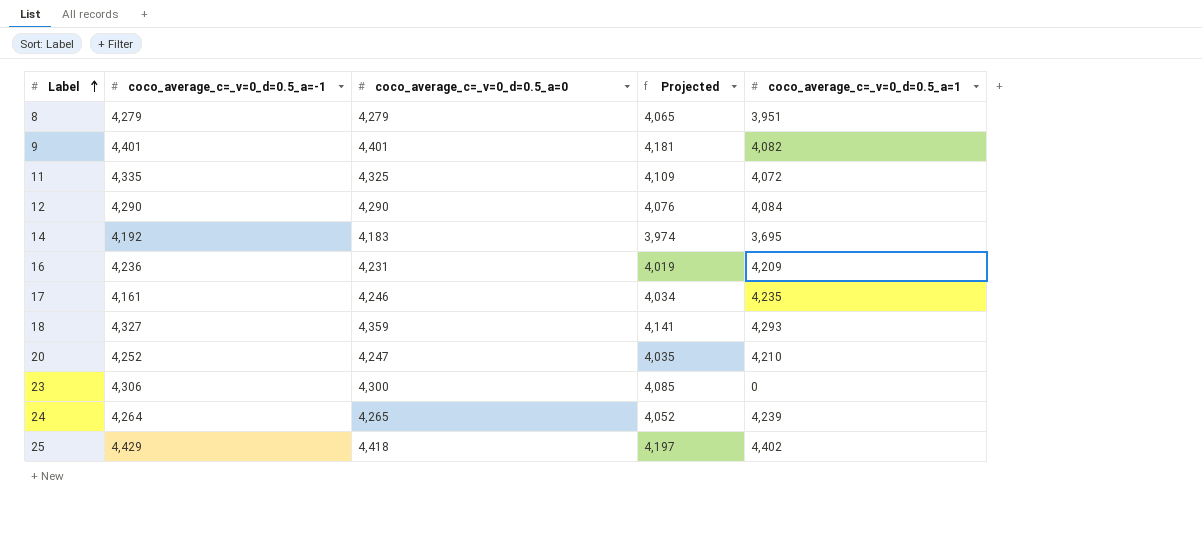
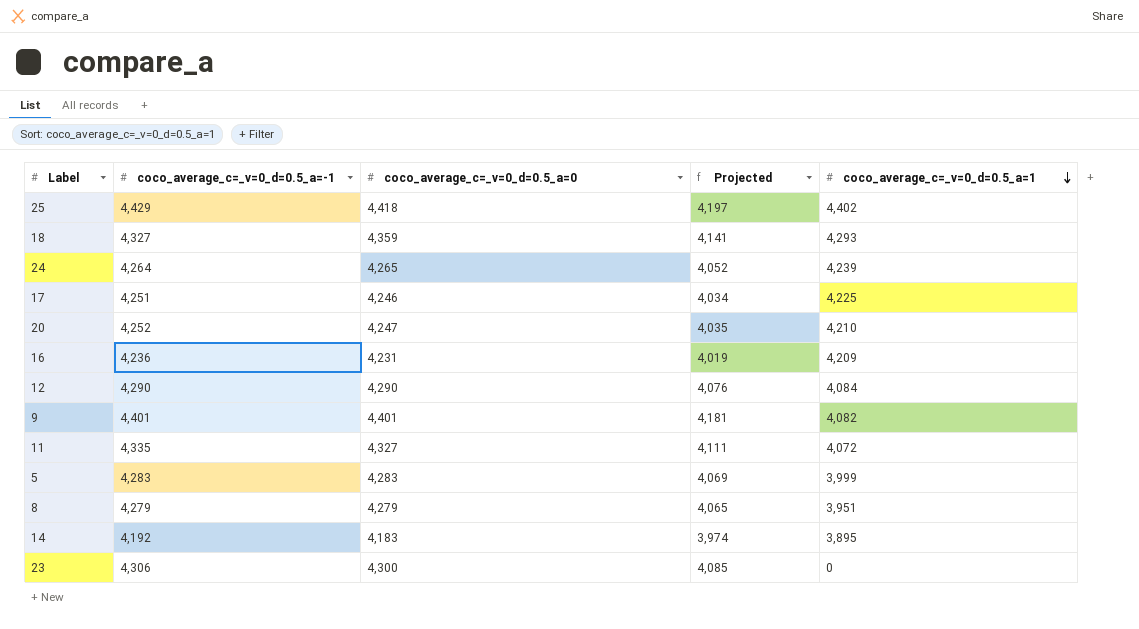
row order: Label ascending -> coco_average_c=_v=0_d=0.5_a=1 descending
17 | coco_average_c=_v=0_d=0.5_a=-1: 4,161 -> 4,251
17 | coco_average_c=_v=0_d=0.5_a=1: 4,235 -> 4,225
11 | coco_average_c=_v=0_d=0.5_a=0: 4,325 -> 4,327
11 | Projected: 4,109 -> 4,111
row 5: none -> 4,283 | 4,283 | 4,069 | 3,999
14 | coco_average_c=_v=0_d=0.5_a=1: 3,695 -> 3,895

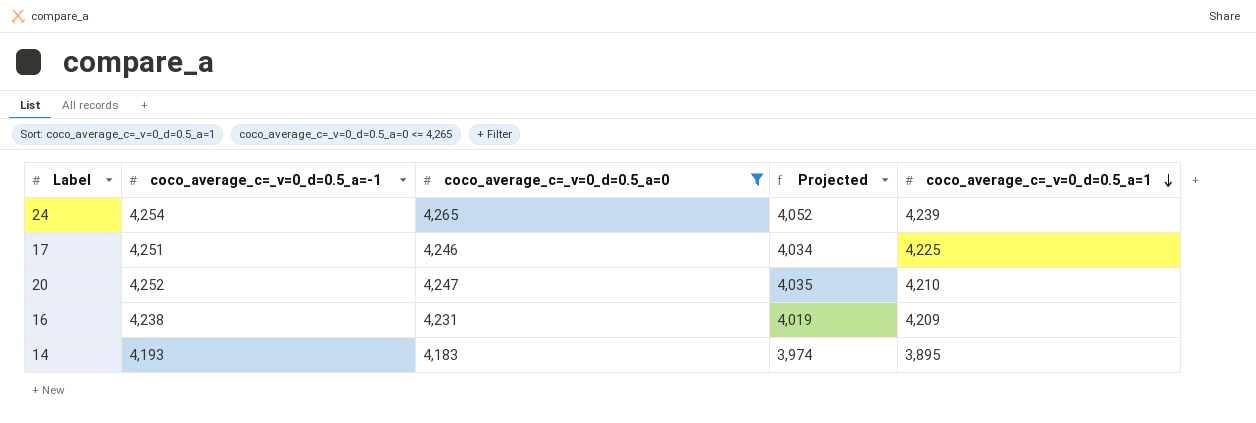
filter: none -> coco_average_c=_v=0_d=0.5_a=0 <= 4,265
24 | coco_average_c=_v=0_d=0.5_a=-1: 4,264 -> 4,254
16 | coco_average_c=_v=0_d=0.5_a=-1: 4,236 -> 4,238
14 | coco_average_c=_v=0_d=0.5_a=-1: 4,192 -> 4,193

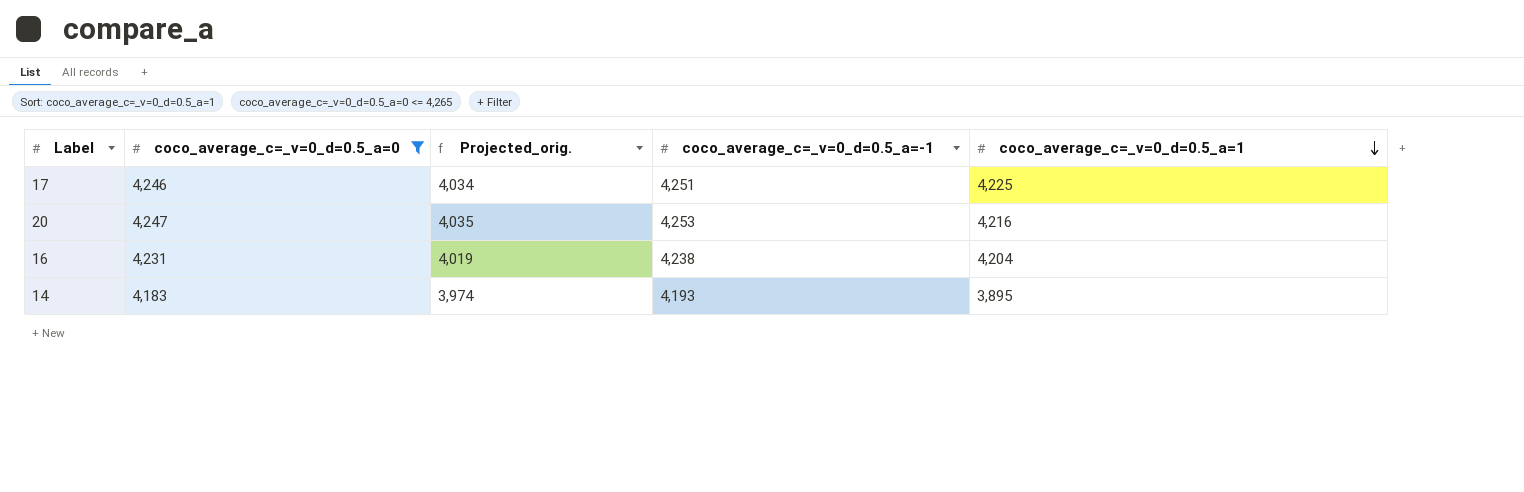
column name: Projected -> Projected_orig.
column coco_average_c=_v=0_d=0.5_a=-1 | position: 2 -> 4
row 24: 4,254 | 4,265 | 4,052 | 4,239 -> none
20 | coco_average_c=_v=0_d=0.5_a=-1: 4,252 -> 4,253
20 | coco_average_c=_v=0_d=0.5_a=1: 4,210 -> 4,216
16 | coco_average_c=_v=0_d=0.5_a=1: 4,209 -> 4,204

